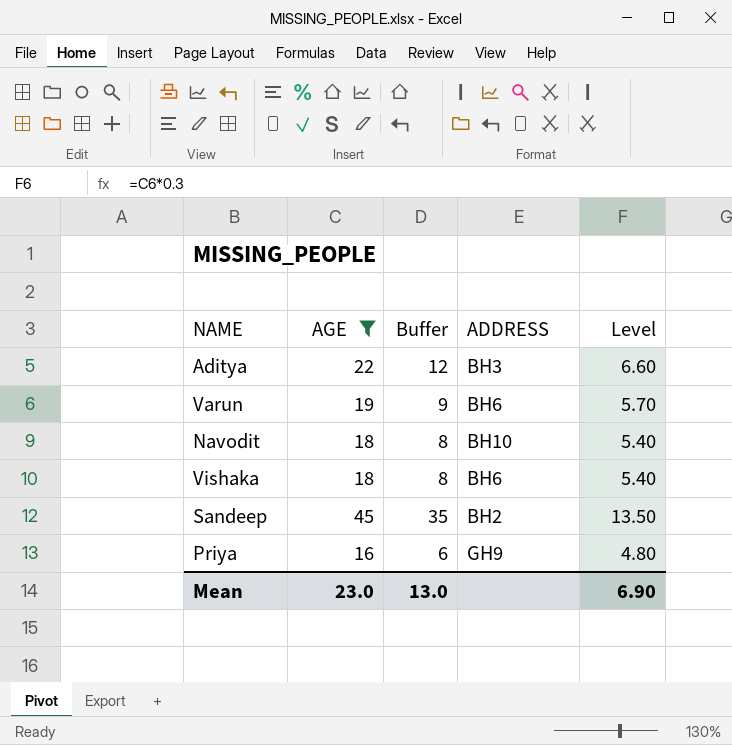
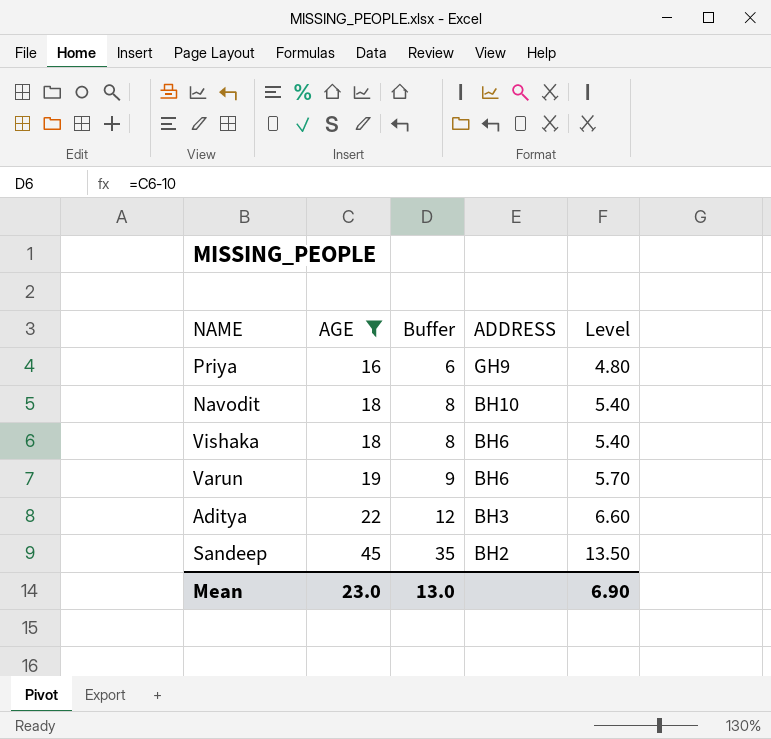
row order: none -> AGE ascending

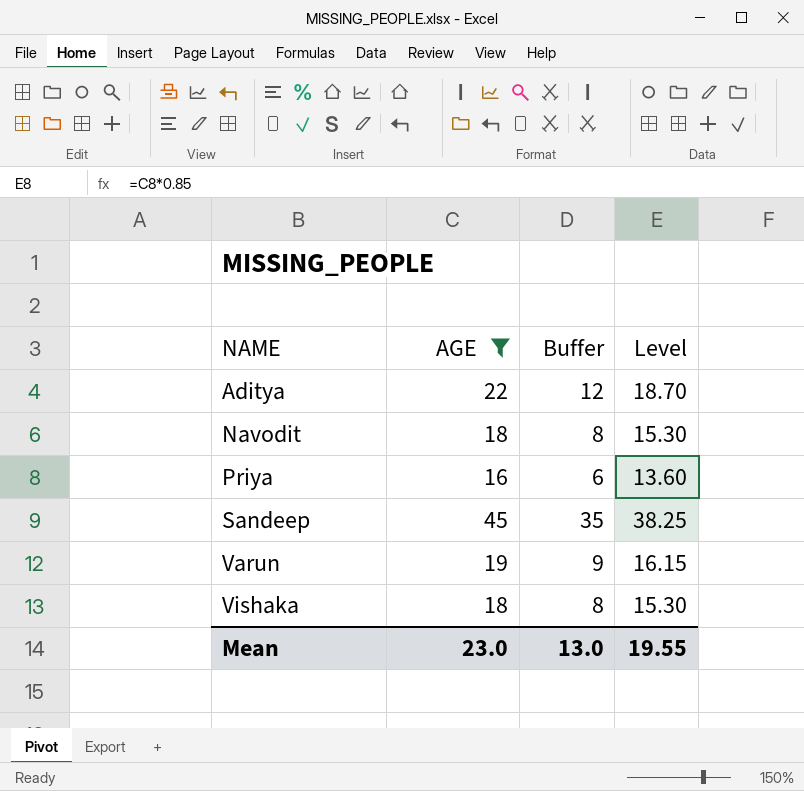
row order: AGE ascending -> NAME ascending
column ADDRESS | position: 4 -> none
column Level | formula: [AGE] * 0.3 -> [AGE] * 0.85
Mean | Level: 6.90 -> 19.55

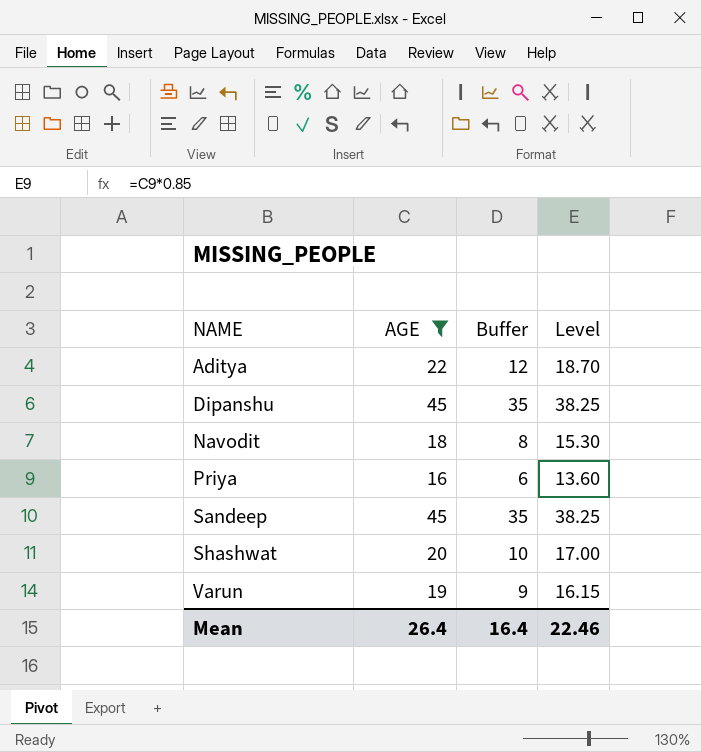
row Vishaka: 18 | 8 | 15.30 -> none
row Dipanshu: none -> 45 | 35 | 38.25
row Shashwat: none -> 20 | 10 | 17.00
Mean | AGE: 23.0 -> 26.4
Mean | Buffer: 13.0 -> 16.4
Mean | Level: 19.55 -> 22.46

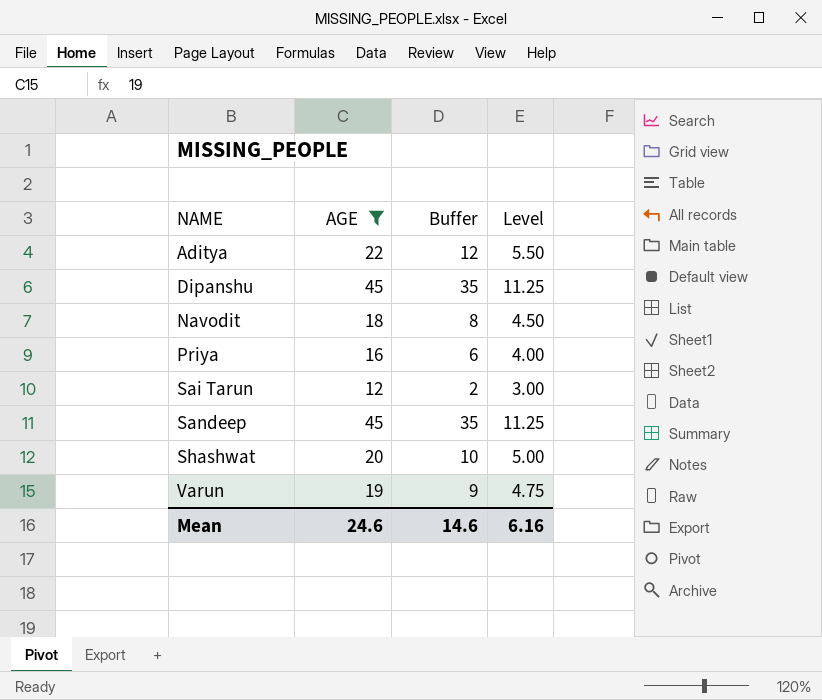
column Level | formula: [AGE] * 0.85 -> [AGE] * 0.25
row Sai Tarun: none -> 12 | 2 | 3.00
Mean | AGE: 26.4 -> 24.6
Mean | Buffer: 16.4 -> 14.6
Mean | Level: 22.46 -> 6.16

